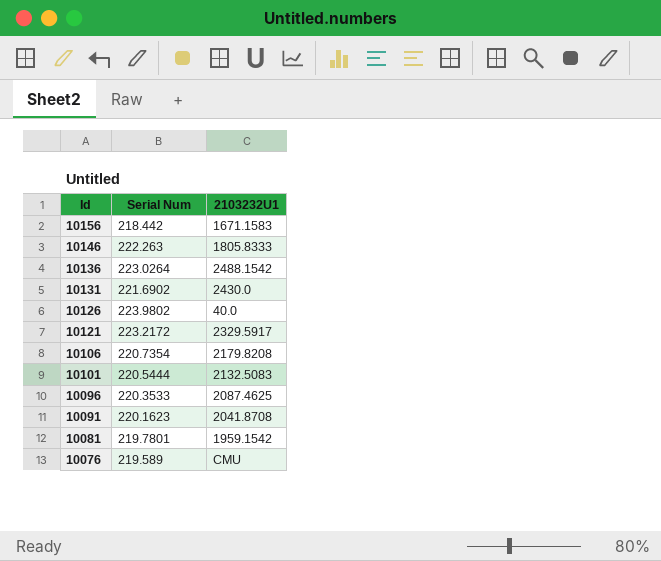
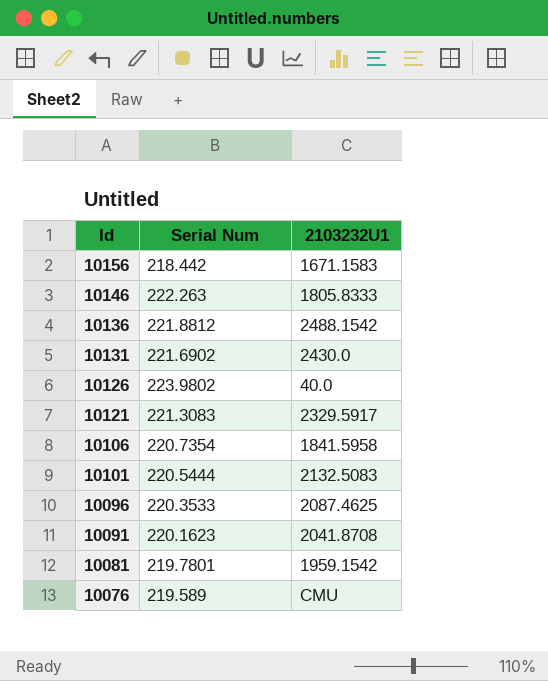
10136 | Serial Num: 223.0264 -> 221.8812
10121 | Serial Num: 223.2172 -> 221.3083
10106 | 2103232U1: 2179.8208 -> 1841.5958

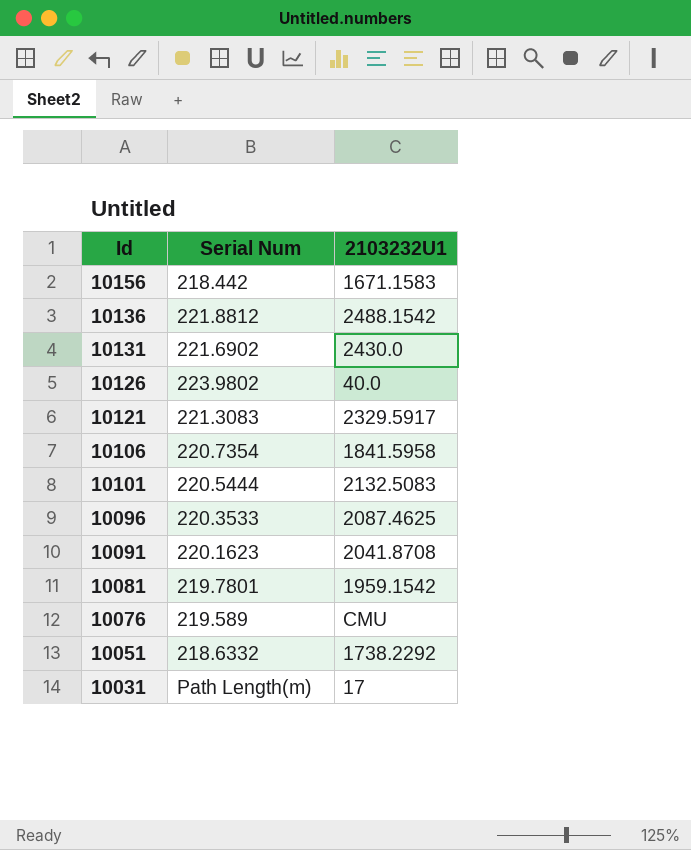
row 10146: 222.263 | 1805.8333 -> none
row 10051: none -> 218.6332 | 1738.2292
row 10031: none -> Path Length(m) | 17

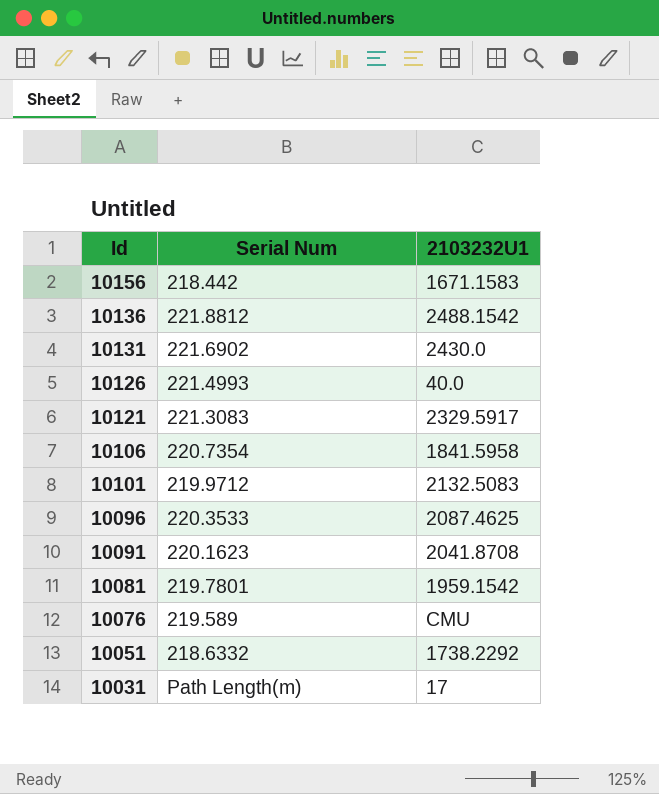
10126 | Serial Num: 223.9802 -> 221.4993
10101 | Serial Num: 220.5444 -> 219.9712

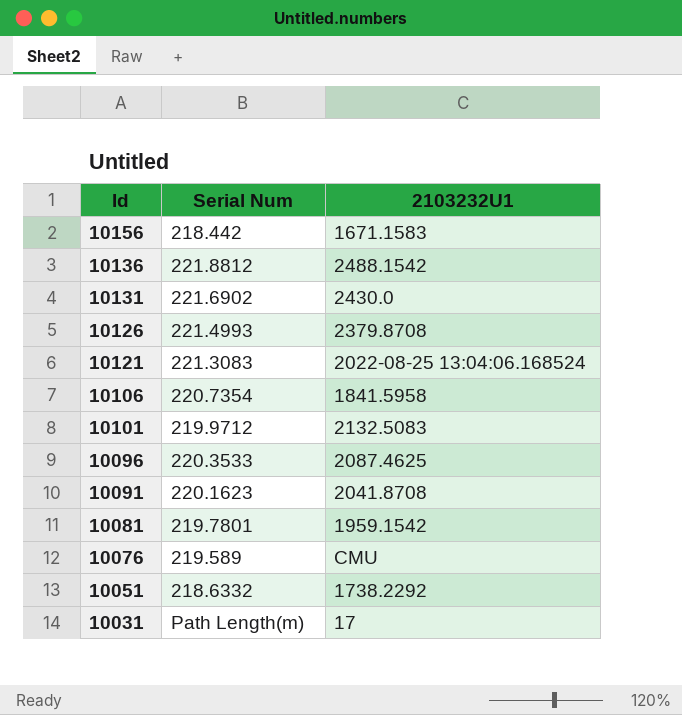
10126 | 2103232U1: 40.0 -> 2379.8708
10121 | 2103232U1: 2329.5917 -> 2022-08-25 13:04:06.168524

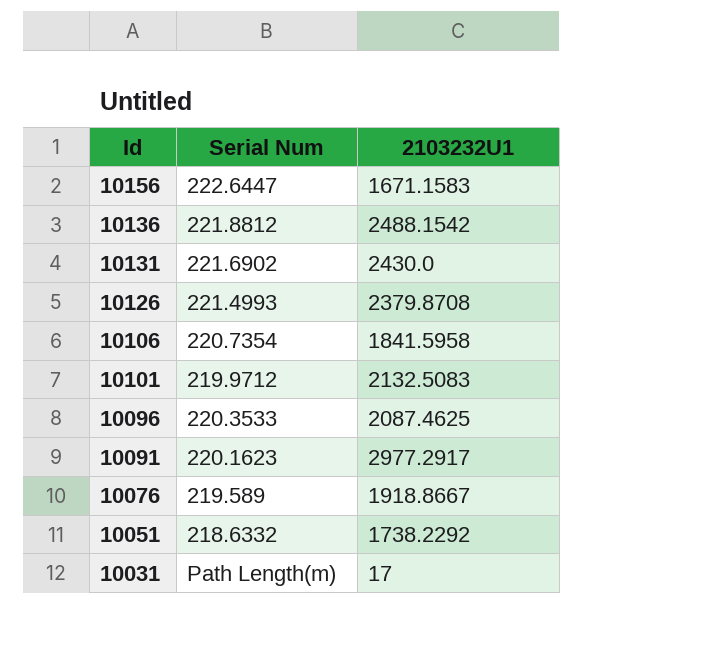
row 10121: 221.3083 | 2022-08-25 13:04:06.168524 -> none
row 10081: 219.7801 | 1959.1542 -> none
10156 | Serial Num: 218.442 -> 222.6447
10091 | 2103232U1: 2041.8708 -> 2977.2917
10076 | 2103232U1: CMU -> 1918.8667

